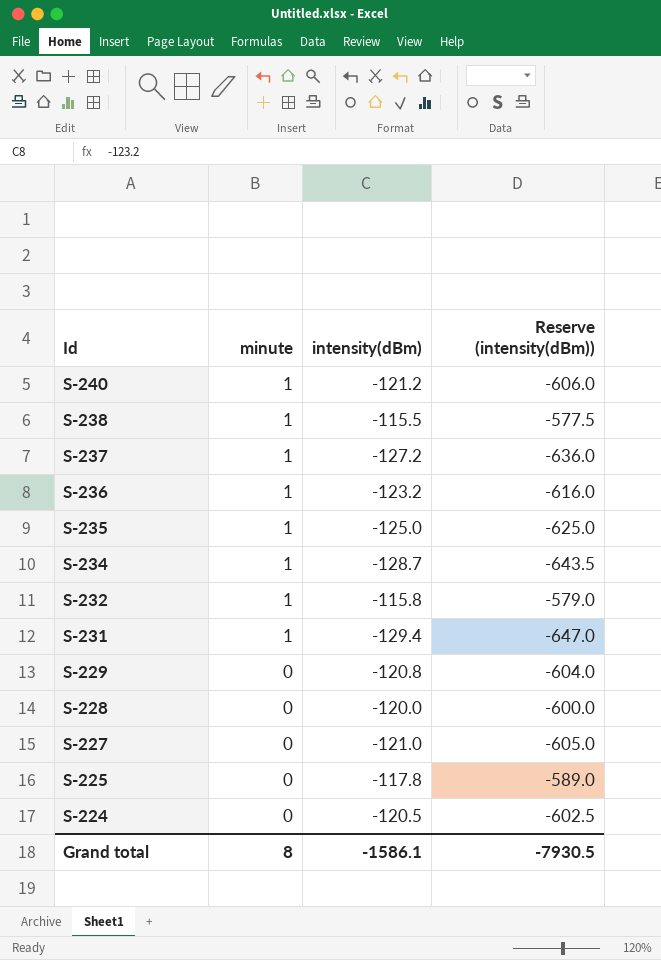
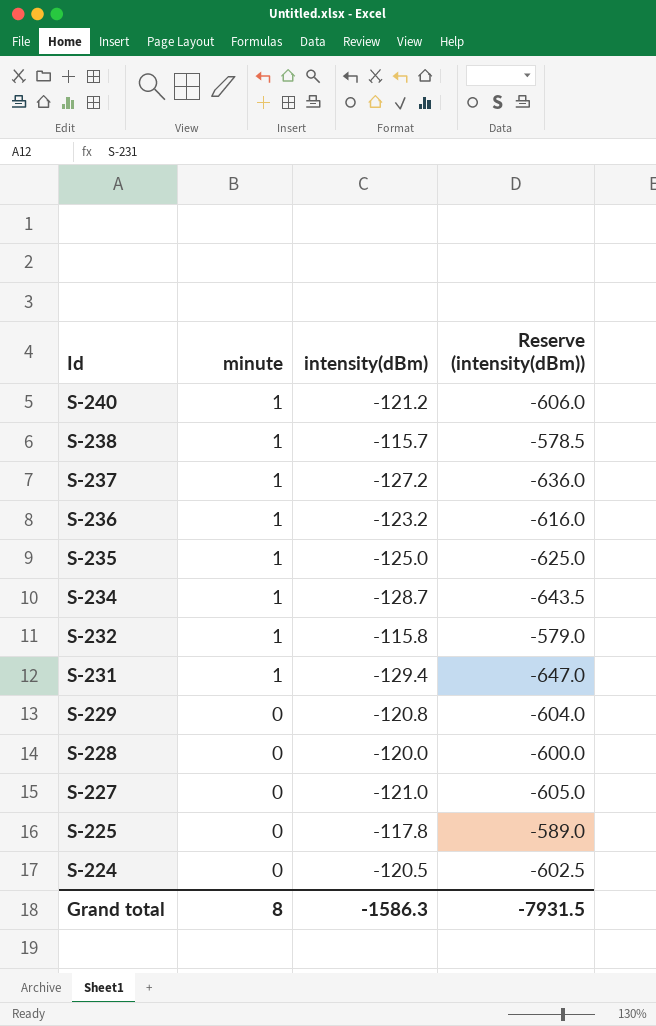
S-238 | intensity(dBm): -115.5 -> -115.7
S-238 | Reserve (intensity(dBm)): -577.5 -> -578.5
Grand total | intensity(dBm): -1586.1 -> -1586.3
Grand total | Reserve (intensity(dBm)): -7930.5 -> -7931.5

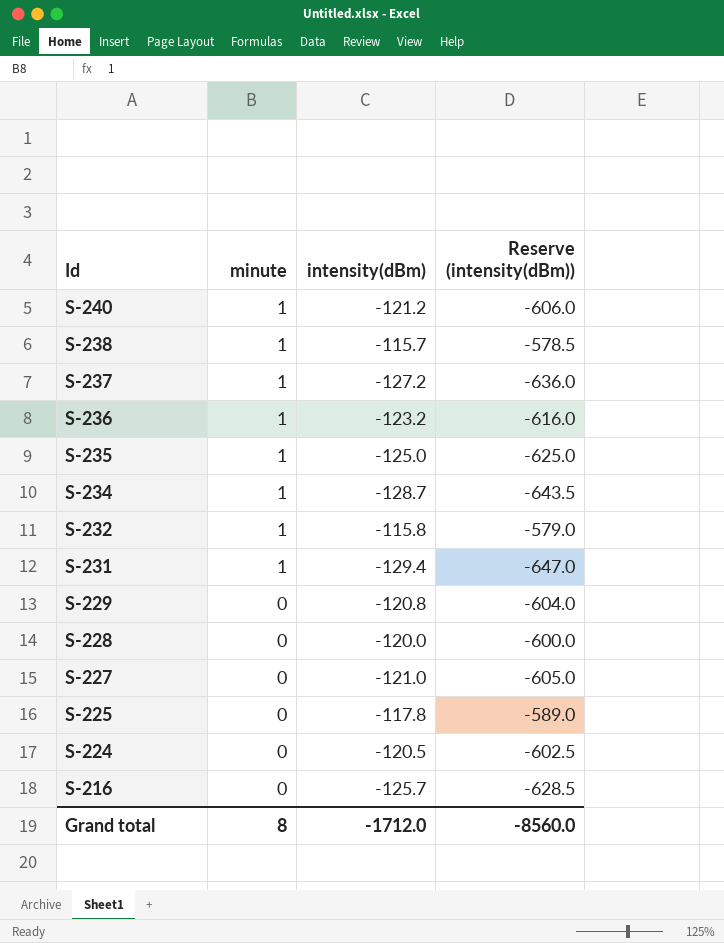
row S-216: none -> 0 | -125.7 | -628.5
Grand total | intensity(dBm): -1586.3 -> -1712.0
Grand total | Reserve (intensity(dBm)): -7931.5 -> -8560.0

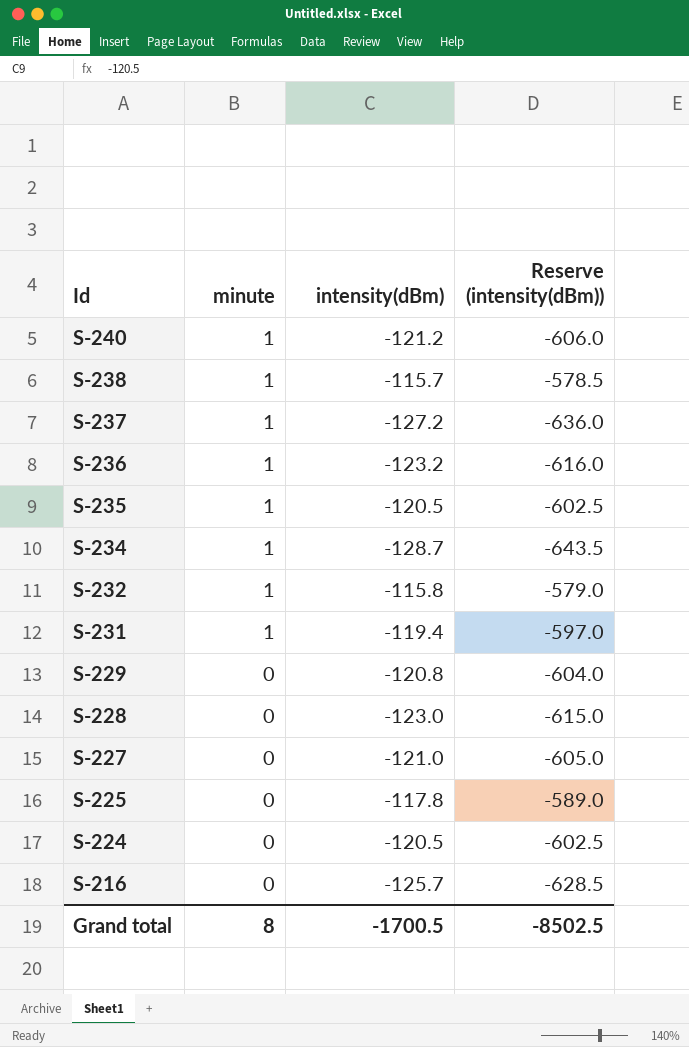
S-235 | intensity(dBm): -125.0 -> -120.5
S-235 | Reserve (intensity(dBm)): -625.0 -> -602.5
S-231 | intensity(dBm): -129.4 -> -119.4
S-231 | Reserve (intensity(dBm)): -647.0 -> -597.0
S-228 | intensity(dBm): -120.0 -> -123.0
S-228 | Reserve (intensity(dBm)): -600.0 -> -615.0
Grand total | intensity(dBm): -1712.0 -> -1700.5
Grand total | Reserve (intensity(dBm)): -8560.0 -> -8502.5

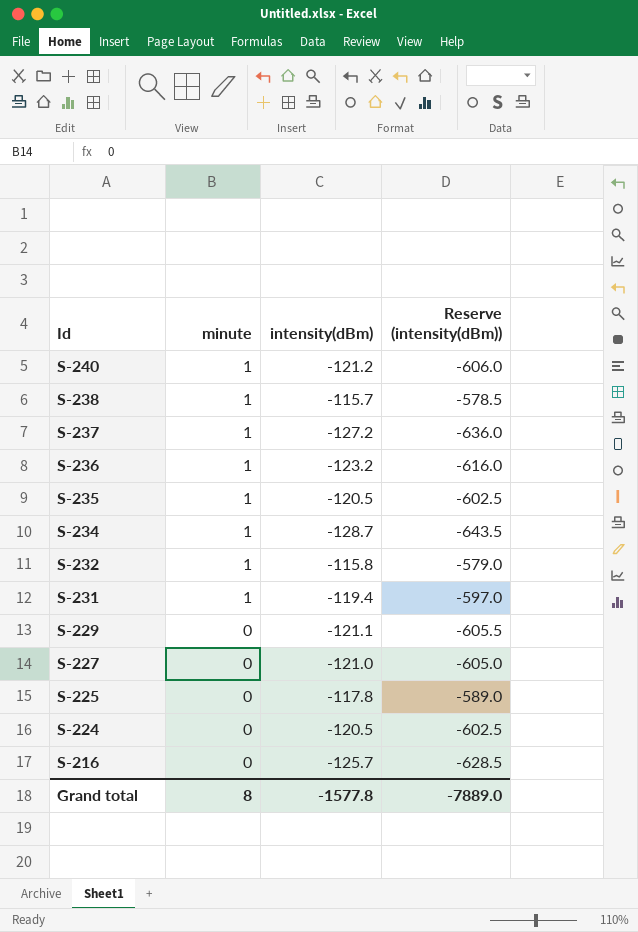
row S-228: 0 | -123.0 | -615.0 -> none
S-229 | intensity(dBm): -120.8 -> -121.1
S-229 | Reserve (intensity(dBm)): -604.0 -> -605.5
Grand total | intensity(dBm): -1700.5 -> -1577.8
Grand total | Reserve (intensity(dBm)): -8502.5 -> -7889.0

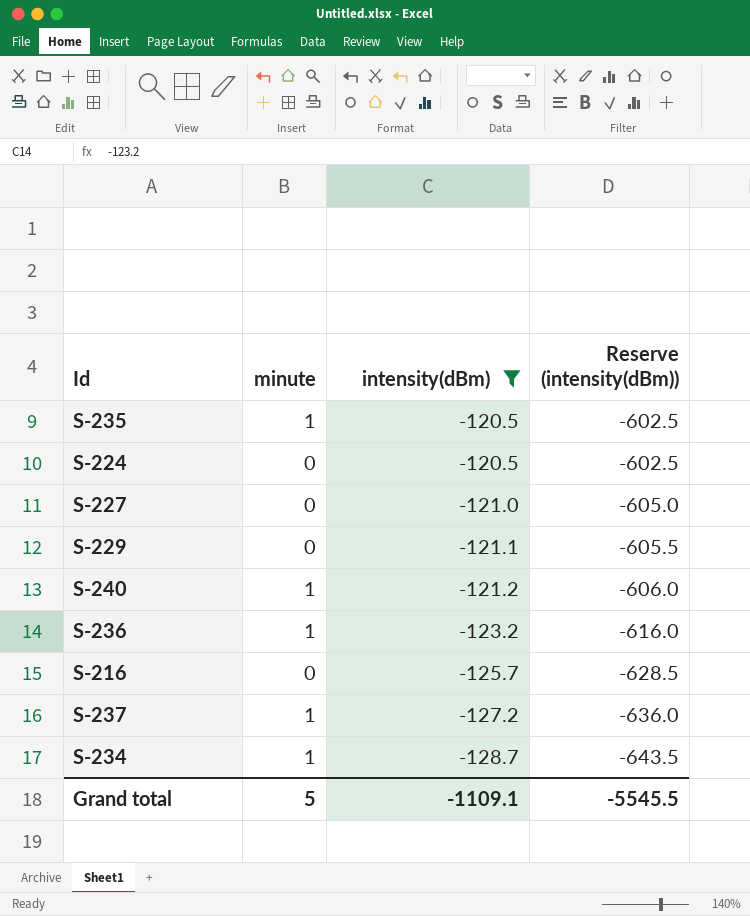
filter: none -> intensity(dBm) <= -120.5
row order: Id descending -> intensity(dBm) descending
Grand total | minute: 8 -> 5
Grand total | intensity(dBm): -1577.8 -> -1109.1
Grand total | Reserve (intensity(dBm)): -7889.0 -> -5545.5

